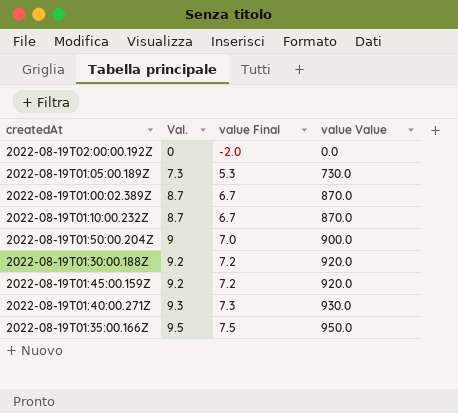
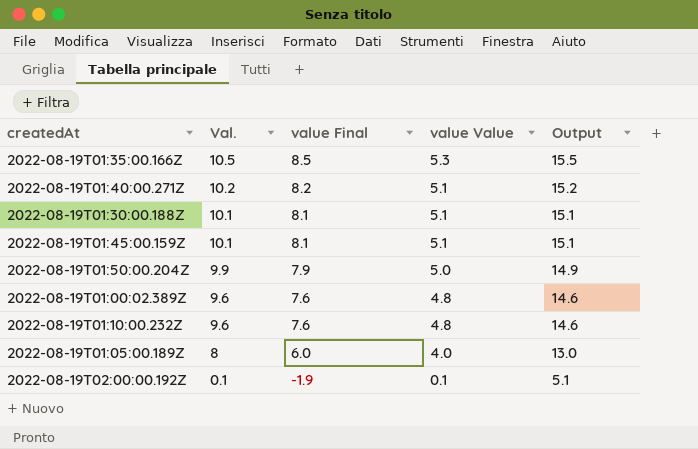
row order: Val. ascending -> Val. descending
column value Value | formula: [Val.] * 100 -> [Val.] * 0.5
column Output | formula: none -> [Val.] + 5
2022-08-19T01:35:00.166Z | Val.: 9.5 -> 10.5
2022-08-19T01:35:00.166Z | value Final: 7.5 -> 8.5
2022-08-19T01:40:00.271Z | Val.: 9.3 -> 10.2
2022-08-19T01:40:00.271Z | value Final: 7.3 -> 8.2
2022-08-19T01:30:00.188Z | Val.: 9.2 -> 10.1
2022-08-19T01:30:00.188Z | value Final: 7.2 -> 8.1
2022-08-19T01:45:00.159Z | Val.: 9.2 -> 10.1
2022-08-19T01:45:00.159Z | value Final: 7.2 -> 8.1
2022-08-19T01:50:00.204Z | Val.: 9 -> 9.9
2022-08-19T01:50:00.204Z | value Final: 7.0 -> 7.9
2022-08-19T01:00:02.389Z | Val.: 8.7 -> 9.6
2022-08-19T01:00:02.389Z | value Final: 6.7 -> 7.6
2022-08-19T01:10:00.232Z | Val.: 8.7 -> 9.6
2022-08-19T01:10:00.232Z | value Final: 6.7 -> 7.6
2022-08-19T01:05:00.189Z | Val.: 7.3 -> 8
2022-08-19T01:05:00.189Z | value Final: 5.3 -> 6.0
2022-08-19T02:00:00.192Z | Val.: 0 -> 0.1
2022-08-19T02:00:00.192Z | value Final: -2.0 -> -1.9

